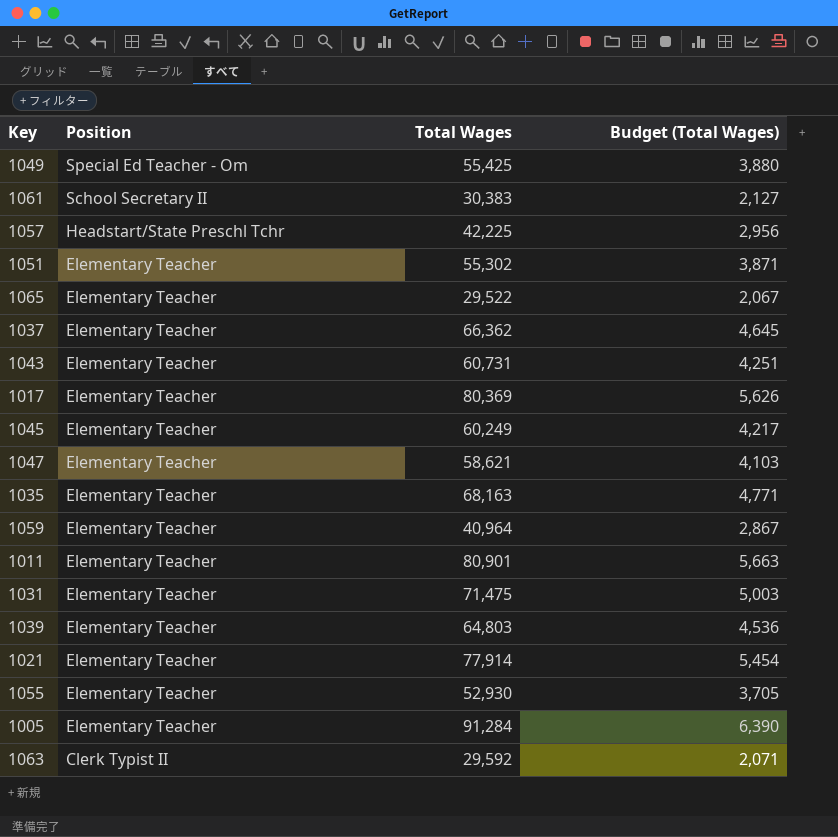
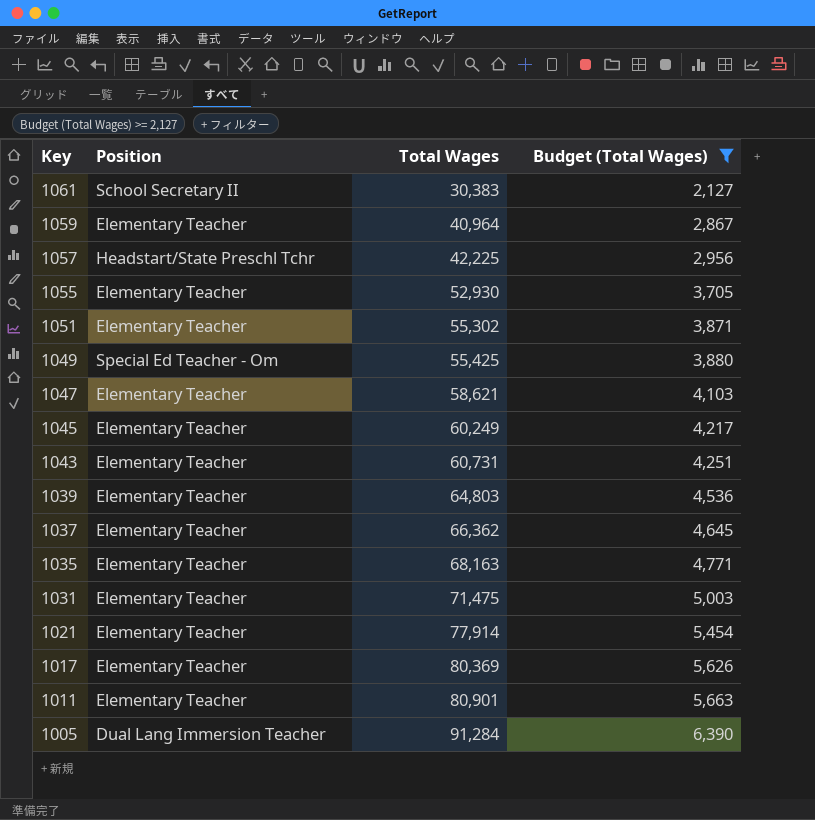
filter: none -> Budget (Total Wages) >= 2,127
row order: Position descending -> Key descending
1005 | Position: Elementary Teacher -> Dual Lang Immersion Teacher

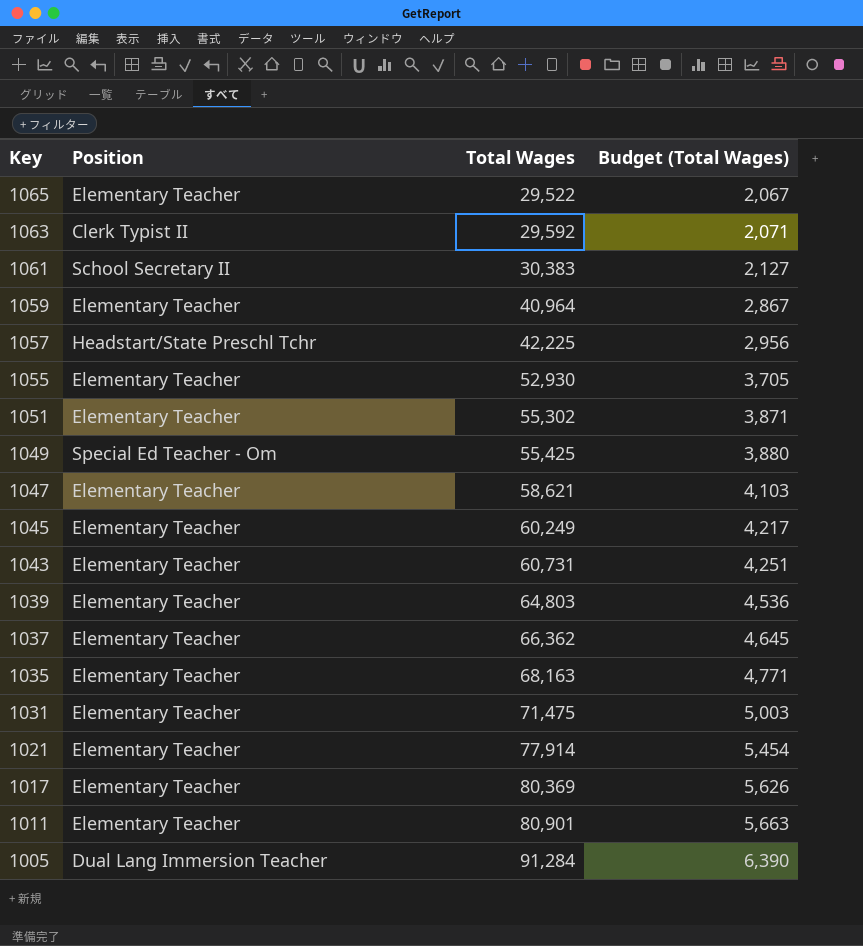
filter: Budget (Total Wages) >= 2,127 -> none

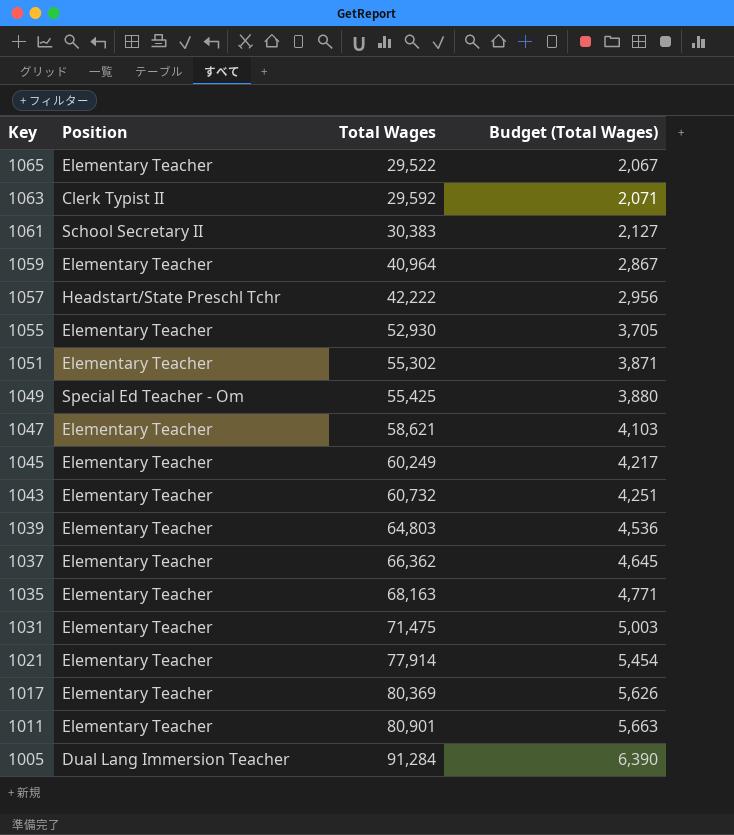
1057 | Total Wages: 42,225 -> 42,222
1043 | Total Wages: 60,731 -> 60,732

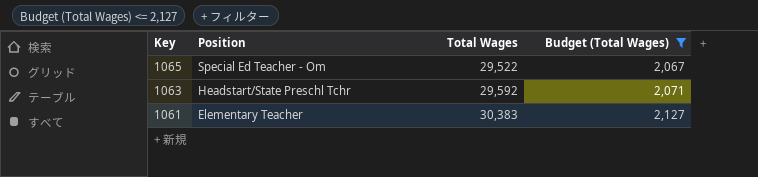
filter: none -> Budget (Total Wages) <= 2,127
1065 | Position: Elementary Teacher -> Special Ed Teacher - Om
1063 | Position: Clerk Typist II -> Headstart/State Preschl Tchr
1061 | Position: School Secretary II -> Elementary Teacher

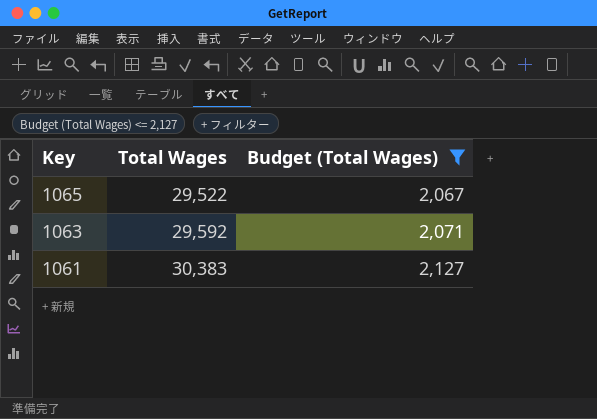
column Position | position: 2 -> none

